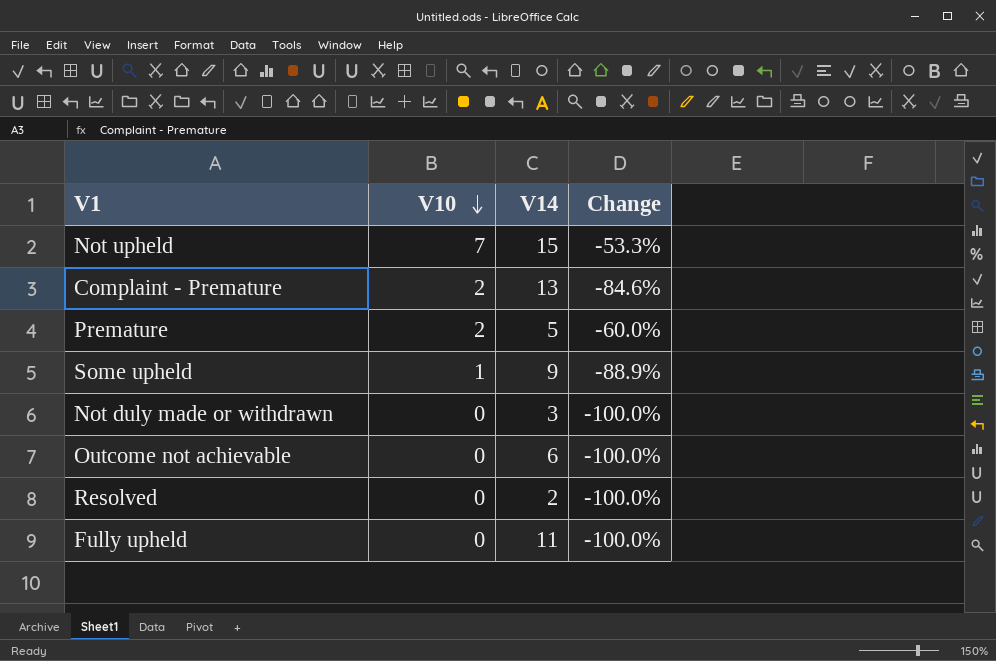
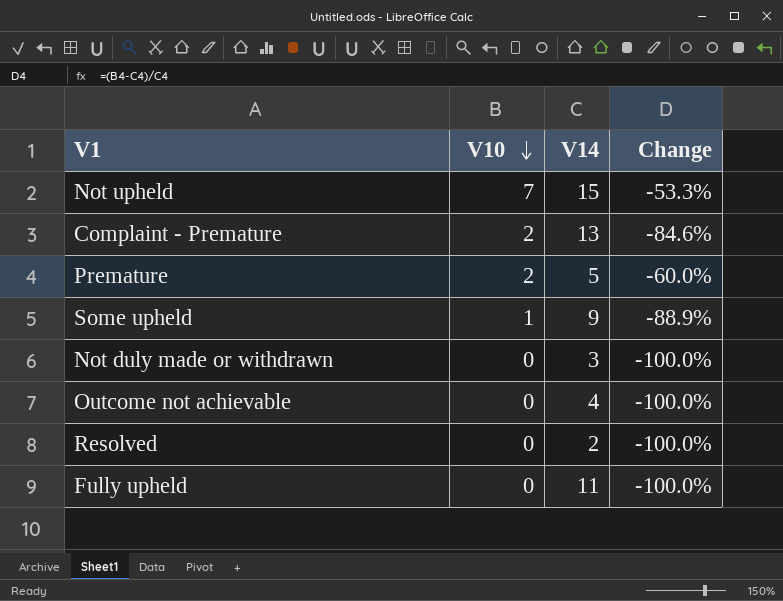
Outcome not achievable | V14: 6 -> 4

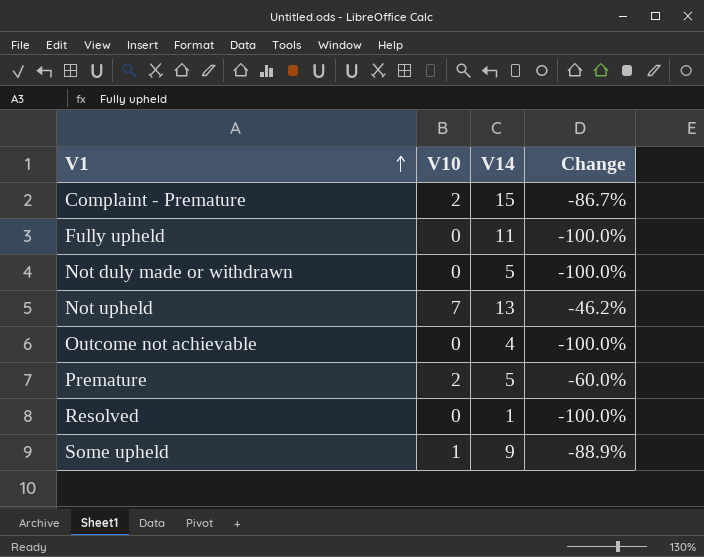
row order: V10 descending -> V1 ascending
Complaint - Premature | V14: 13 -> 15
Complaint - Premature | Change: -84.6% -> -86.7%
Not duly made or withdrawn | V14: 3 -> 5
Not upheld | V14: 15 -> 13
Not upheld | Change: -53.3% -> -46.2%
Resolved | V14: 2 -> 1

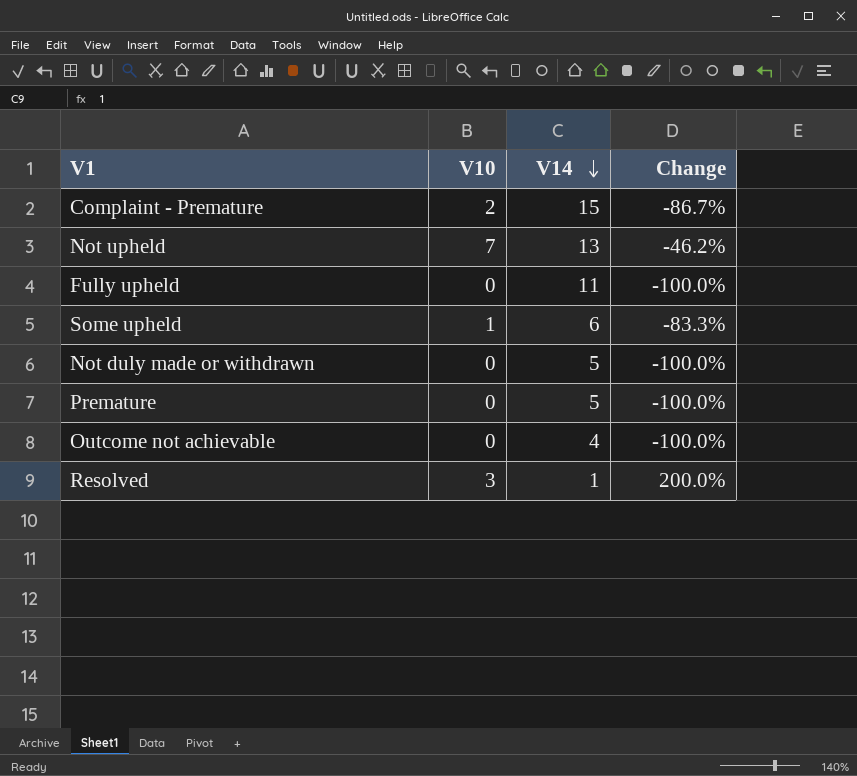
row order: V1 ascending -> V14 descending
Some upheld | V14: 9 -> 6
Some upheld | Change: -88.9% -> -83.3%
Premature | V10: 2 -> 0
Premature | Change: -60.0% -> -100.0%
Resolved | V10: 0 -> 3
Resolved | Change: -100.0% -> 200.0%

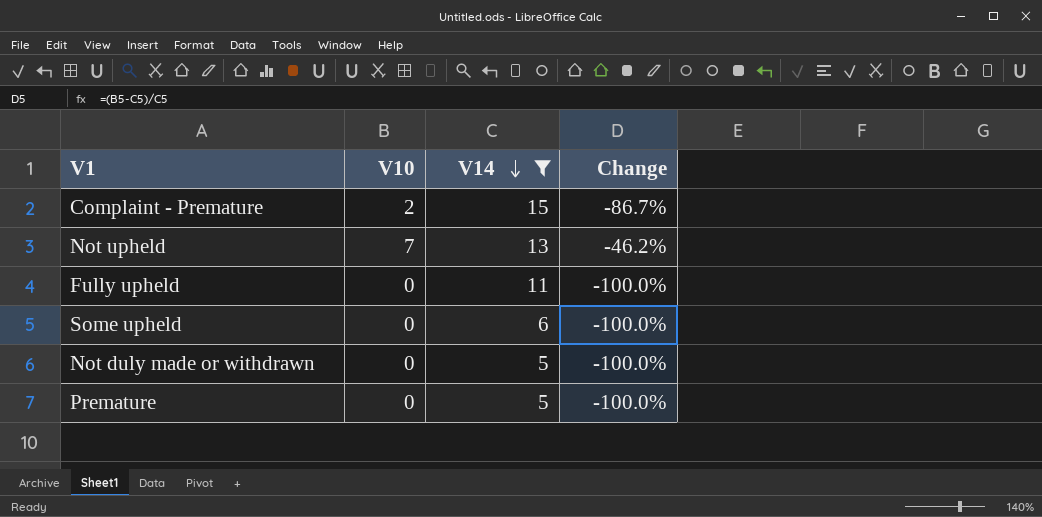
filter: none -> V14 >= 5
Some upheld | V10: 1 -> 0
Some upheld | Change: -83.3% -> -100.0%

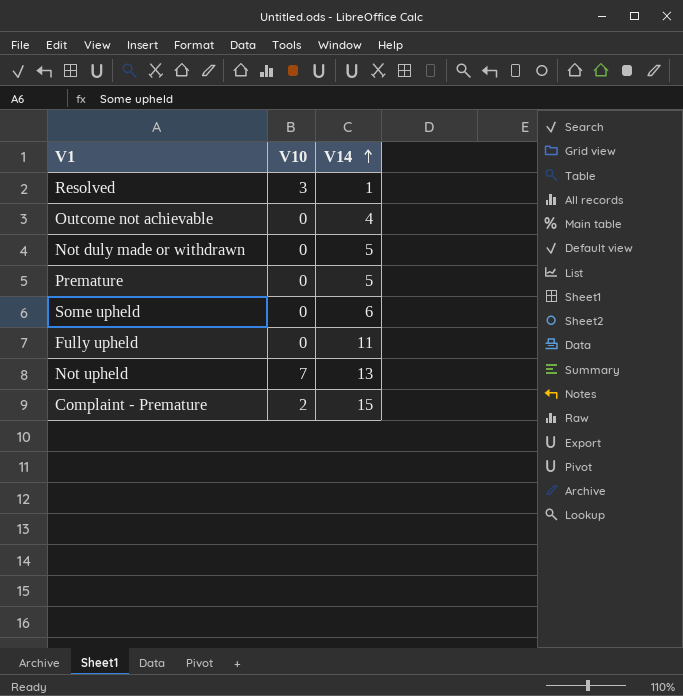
filter: V14 >= 5 -> none
row order: V14 descending -> V14 ascending
column Change | formula: ([V10] - [V14]) / [V14] -> none

